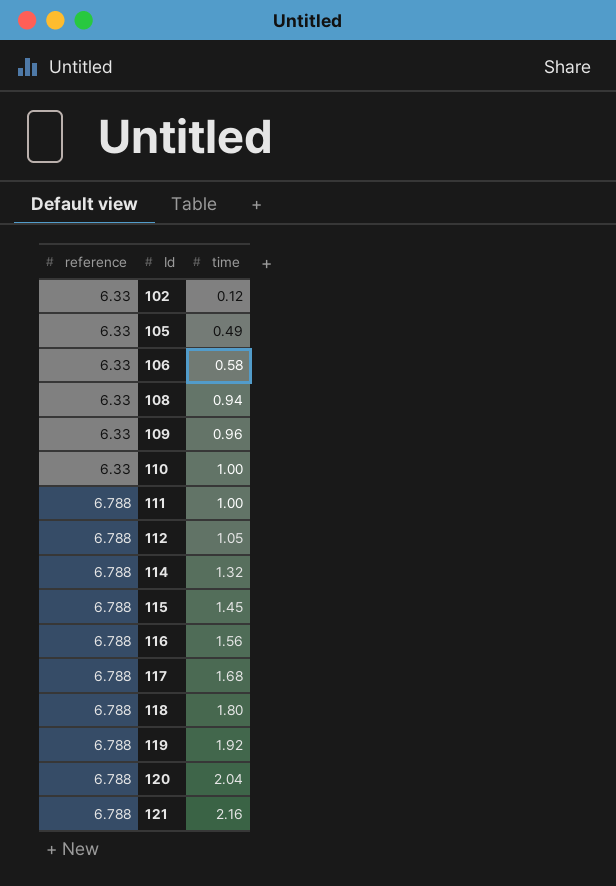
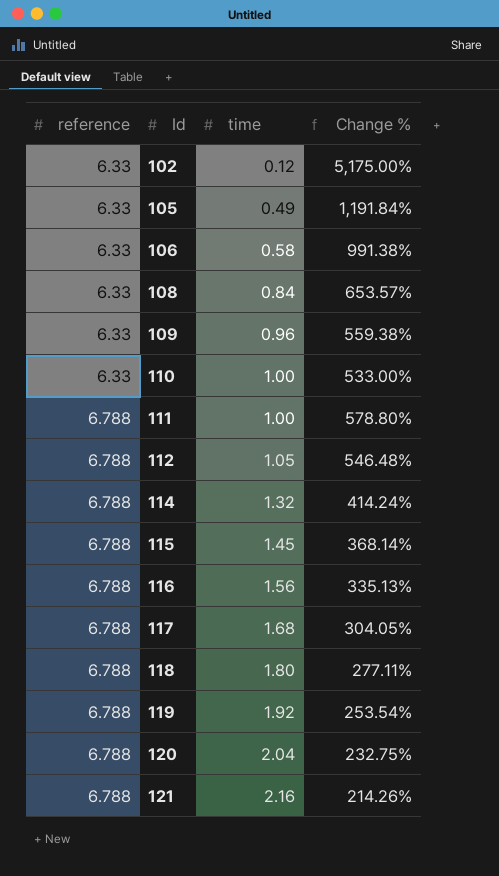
column Change % | formula: none -> ([reference] - [time]) / [time]
108 | time: 0.94 -> 0.84

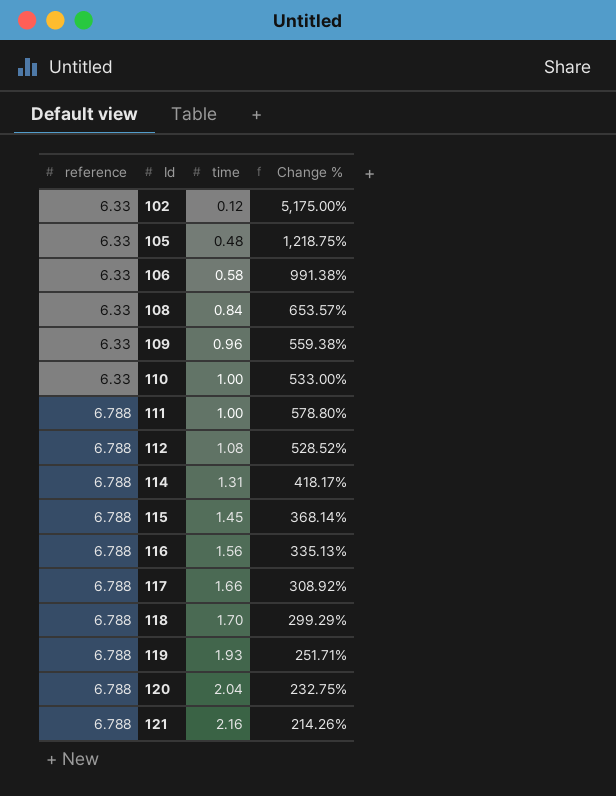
105 | time: 0.49 -> 0.48
105 | Change %: 1,191.84% -> 1,218.75%
112 | time: 1.05 -> 1.08
112 | Change %: 546.48% -> 528.52%
114 | time: 1.32 -> 1.31
114 | Change %: 414.24% -> 418.17%
117 | time: 1.68 -> 1.66
117 | Change %: 304.05% -> 308.92%
118 | time: 1.80 -> 1.70
118 | Change %: 277.11% -> 299.29%
119 | time: 1.92 -> 1.93
119 | Change %: 253.54% -> 251.71%

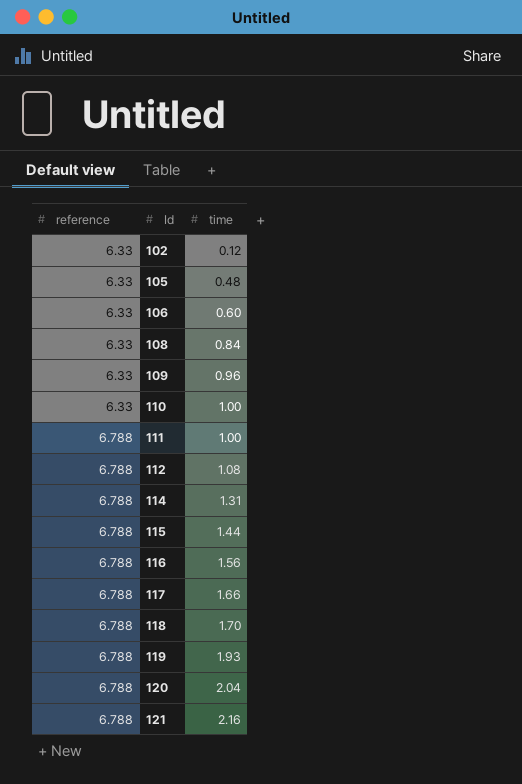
column Change % | formula: ([reference] - [time]) / [time] -> none
106 | time: 0.58 -> 0.60
115 | time: 1.45 -> 1.44

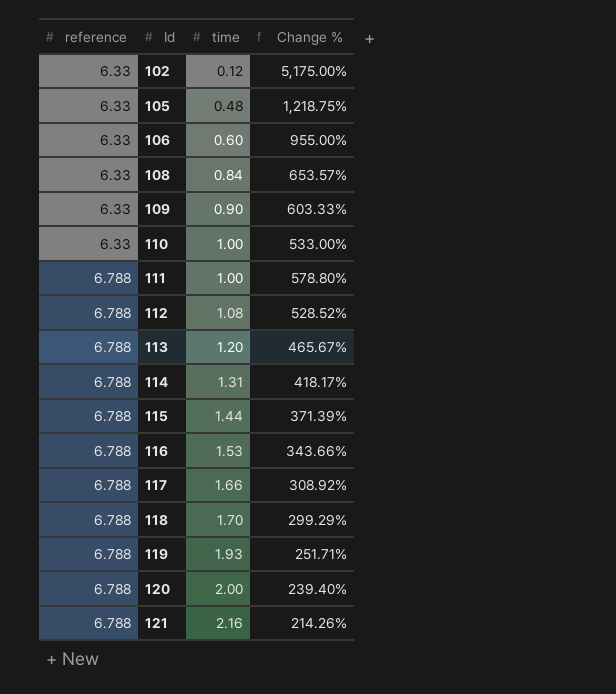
column Change % | formula: none -> ([reference] - [time]) / [time]
109 | time: 0.96 -> 0.90
row 113: none -> 6.788 | 1.20 | 465.67%
116 | time: 1.56 -> 1.53
120 | time: 2.04 -> 2.00

